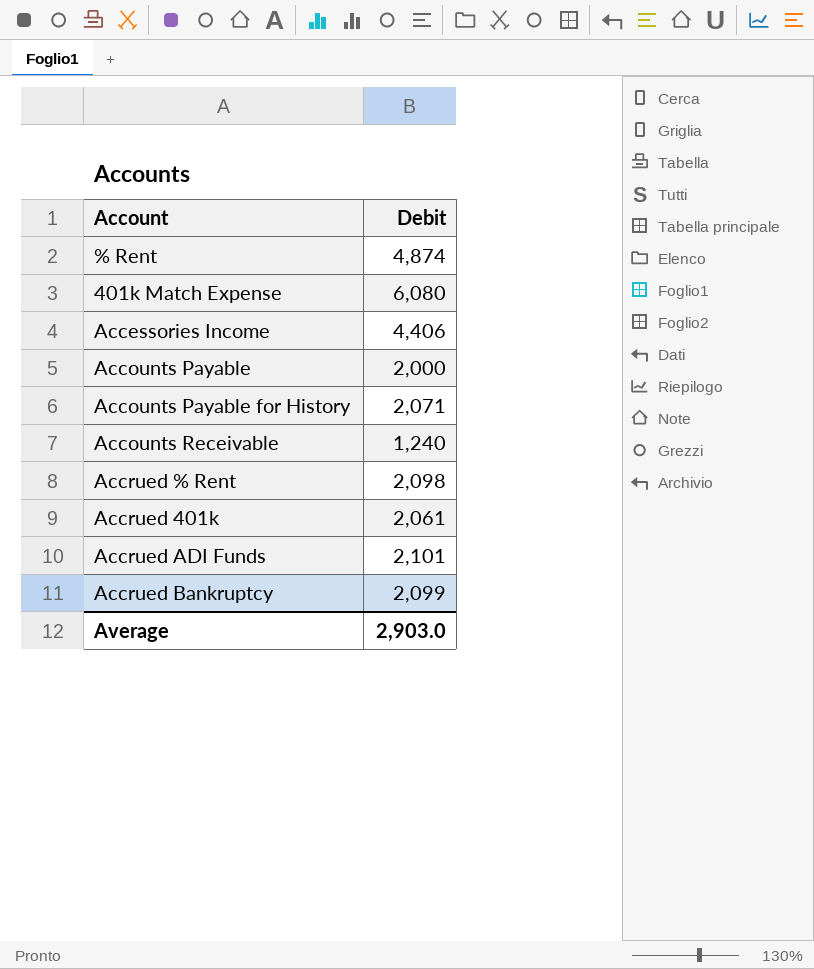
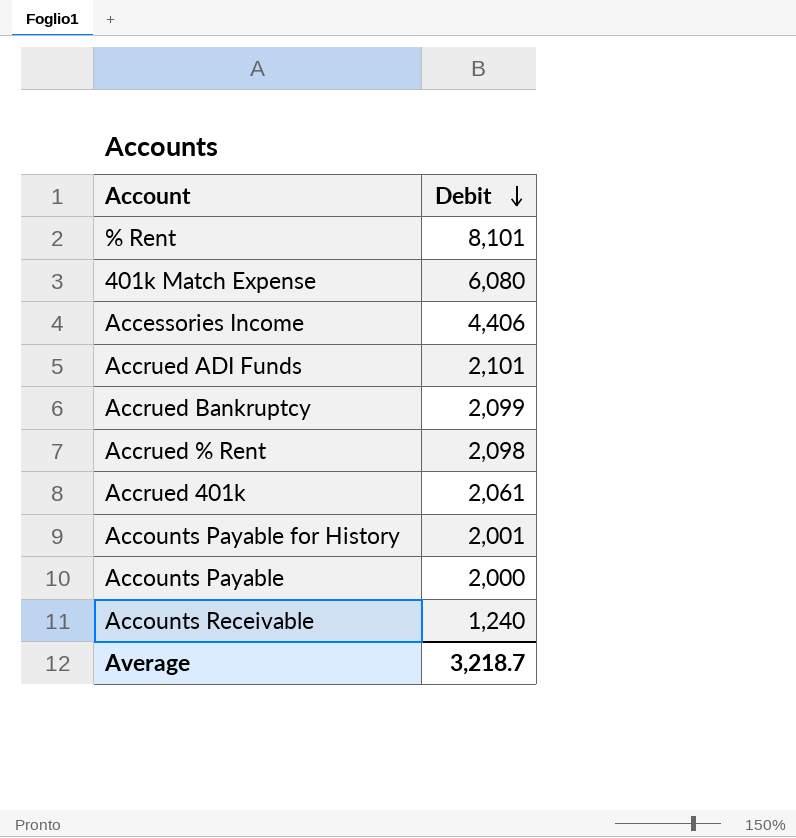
row order: none -> Debit descending
% Rent | Debit: 4,874 -> 8,101
Accounts Payable for History | Debit: 2,071 -> 2,001
Average | Debit: 2,903.0 -> 3,218.7

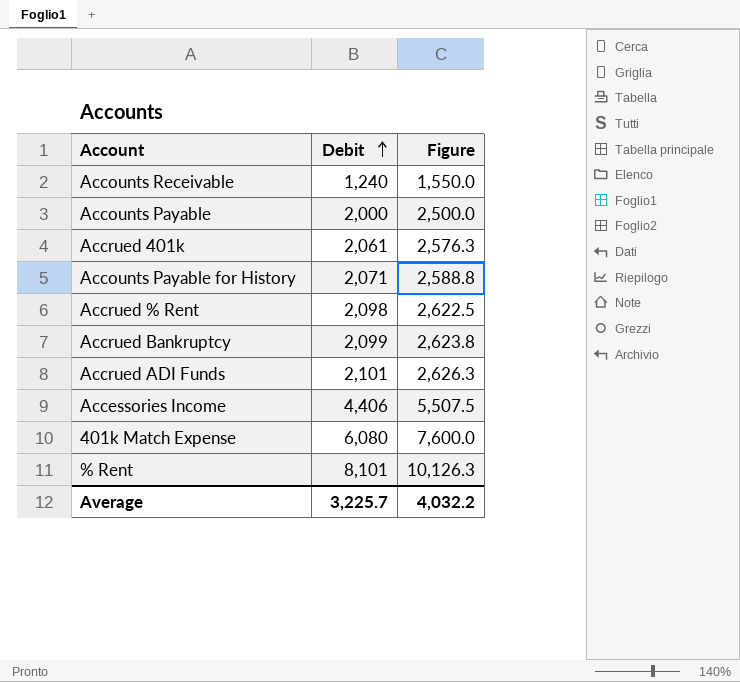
row order: Debit descending -> Debit ascending
column Figure | formula: none -> [Debit] * 1.25
Accounts Payable for History | Debit: 2,001 -> 2,071
Average | Debit: 3,218.7 -> 3,225.7

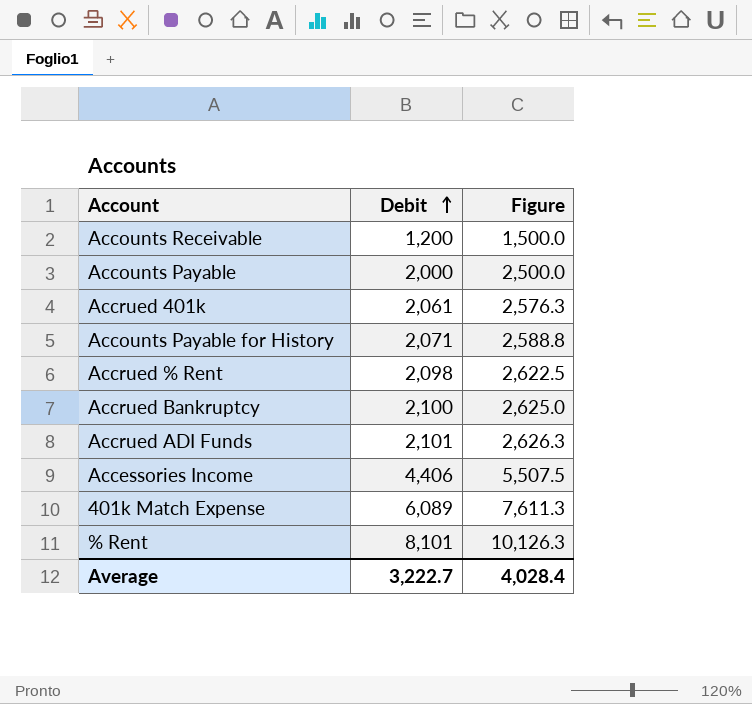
Accounts Receivable | Debit: 1,240 -> 1,200
Accounts Receivable | Figure: 1,550.0 -> 1,500.0
Accrued Bankruptcy | Debit: 2,099 -> 2,100
Accrued Bankruptcy | Figure: 2,623.8 -> 2,625.0
401k Match Expense | Debit: 6,080 -> 6,089
401k Match Expense | Figure: 7,600.0 -> 7,611.3
Average | Debit: 3,225.7 -> 3,222.7
Average | Figure: 4,032.2 -> 4,028.4

